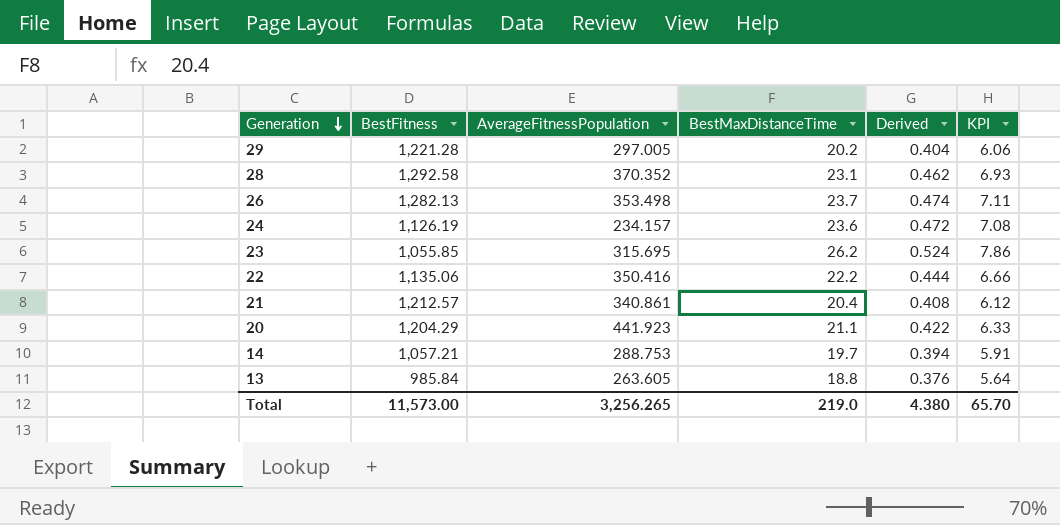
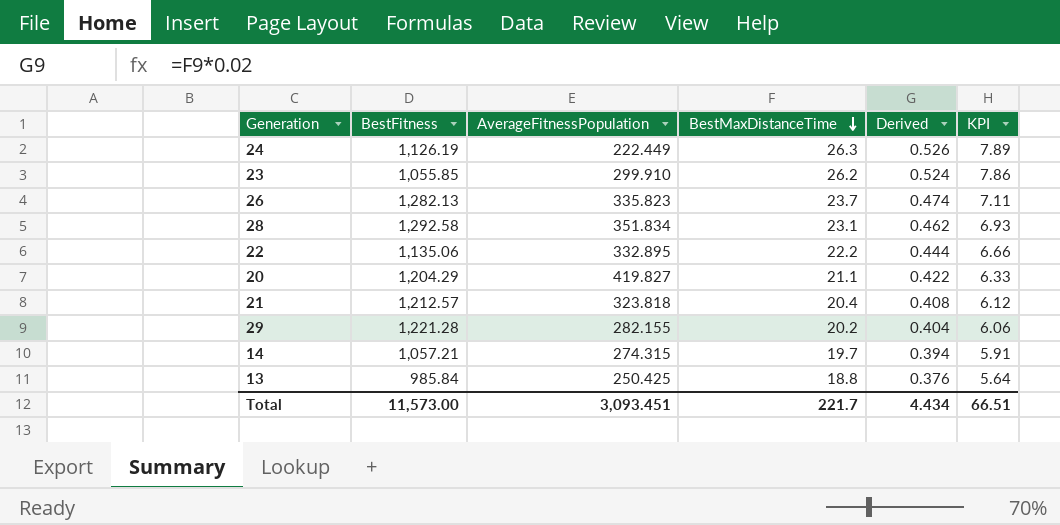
row order: Generation descending -> BestMaxDistanceTime descending
24 | AverageFitnessPopulation: 234.157 -> 222.449
24 | BestMaxDistanceTime: 23.6 -> 26.3
24 | Derived: 0.472 -> 0.526
24 | KPI: 7.08 -> 7.89
23 | AverageFitnessPopulation: 315.695 -> 299.910
26 | AverageFitnessPopulation: 353.498 -> 335.823
28 | AverageFitnessPopulation: 370.352 -> 351.834
22 | AverageFitnessPopulation: 350.416 -> 332.895
20 | AverageFitnessPopulation: 441.923 -> 419.827
21 | AverageFitnessPopulation: 340.861 -> 323.818
29 | AverageFitnessPopulation: 297.005 -> 282.155
14 | AverageFitnessPopulation: 288.753 -> 274.315
13 | AverageFitnessPopulation: 263.605 -> 250.425
Total | AverageFitnessPopulation: 3,256.265 -> 3,093.451
Total | BestMaxDistanceTime: 219.0 -> 221.7
Total | Derived: 4.380 -> 4.434
Total | KPI: 65.70 -> 66.51

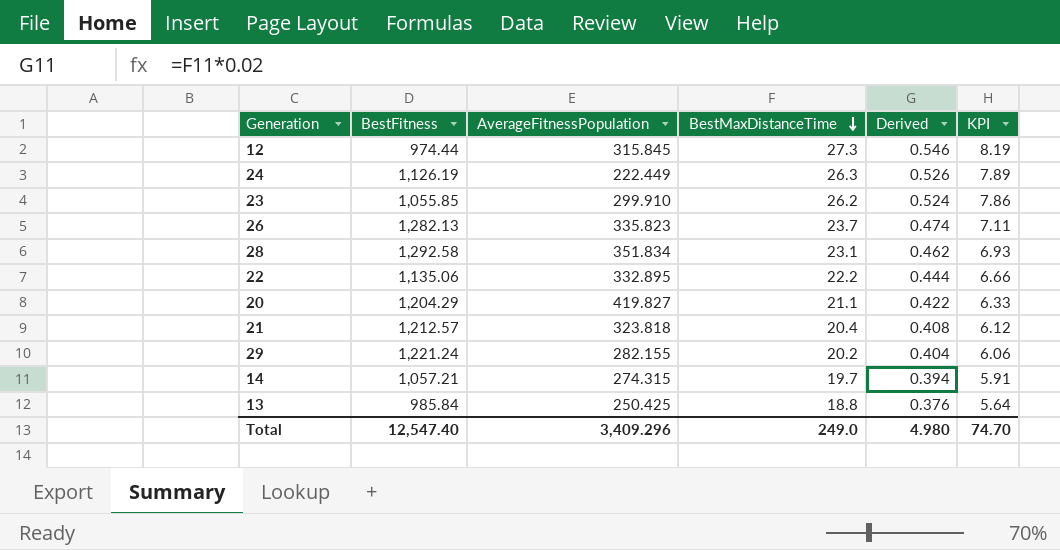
row 12: none -> 974.44 | 315.845 | 27.3 | 0.546 | 8.19
29 | BestFitness: 1,221.28 -> 1,221.24
Total | BestFitness: 11,573.00 -> 12,547.40
Total | AverageFitnessPopulation: 3,093.451 -> 3,409.296
Total | BestMaxDistanceTime: 221.7 -> 249.0
Total | Derived: 4.434 -> 4.980
Total | KPI: 66.51 -> 74.70

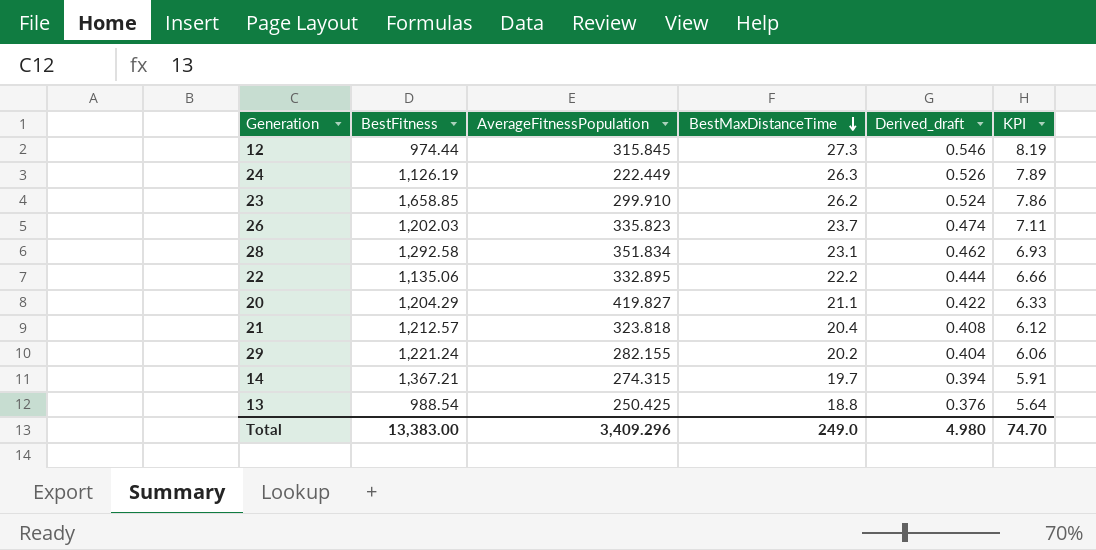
column name: Derived -> Derived_draft
23 | BestFitness: 1,055.85 -> 1,658.85
26 | BestFitness: 1,282.13 -> 1,202.03
14 | BestFitness: 1,057.21 -> 1,367.21
13 | BestFitness: 985.84 -> 988.54
Total | BestFitness: 12,547.40 -> 13,383.00

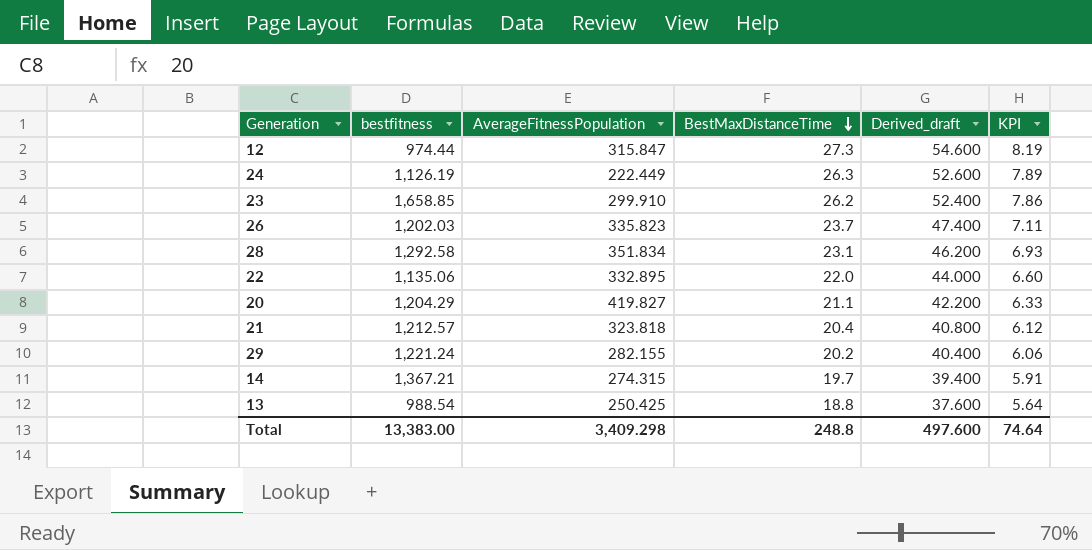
column name: BestFitness -> bestfitness
column Derived_draft | formula: [BestMaxDistanceTime] * 0.02 -> [BestMaxDistanceTime] * 2
12 | AverageFitnessPopulation: 315.845 -> 315.847
22 | BestMaxDistanceTime: 22.2 -> 22.0
22 | KPI: 6.66 -> 6.60
Total | AverageFitnessPopulation: 3,409.296 -> 3,409.298
Total | BestMaxDistanceTime: 249.0 -> 248.8
Total | Derived_draft: 4.980 -> 497.600
Total | KPI: 74.70 -> 74.64

